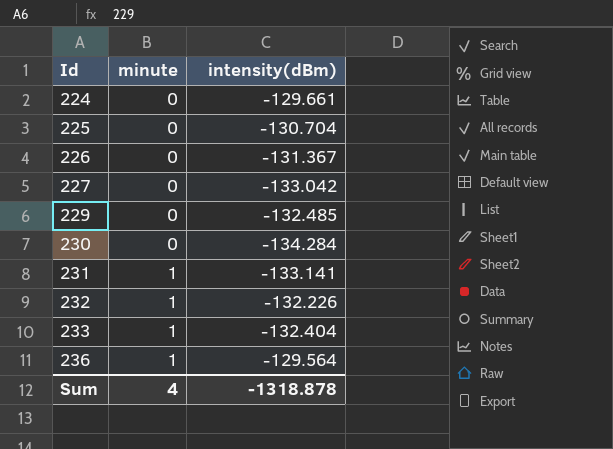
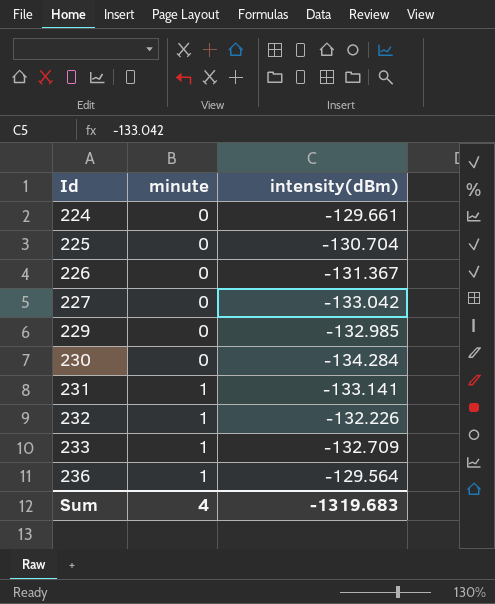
229 | intensity(dBm): -132.485 -> -132.985
233 | intensity(dBm): -132.404 -> -132.709
Sum | intensity(dBm): -1318.878 -> -1319.683

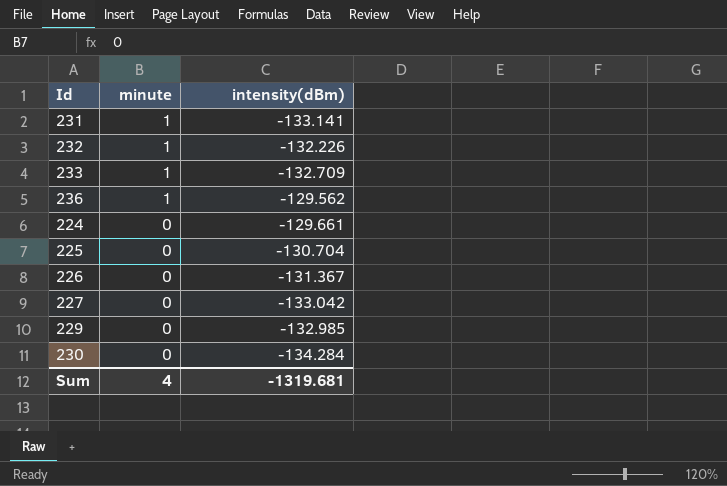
row order: Id ascending -> minute descending
236 | intensity(dBm): -129.564 -> -129.562
Sum | intensity(dBm): -1319.683 -> -1319.681

